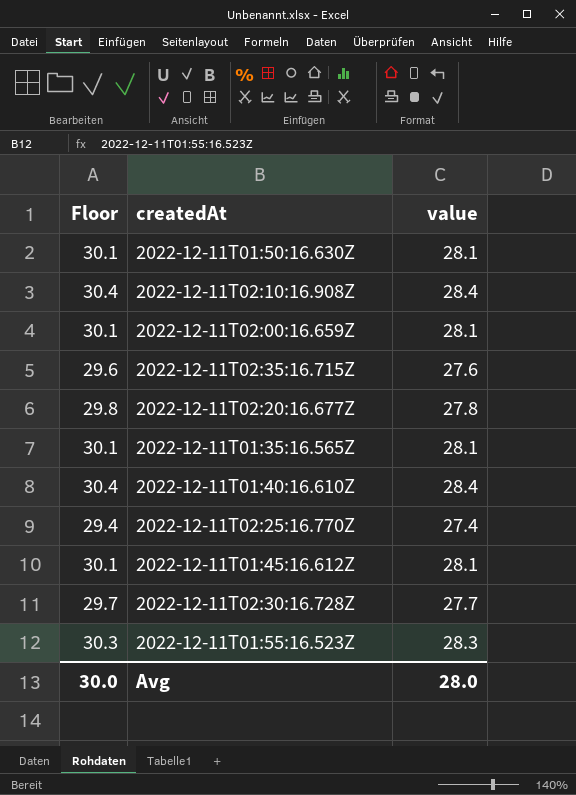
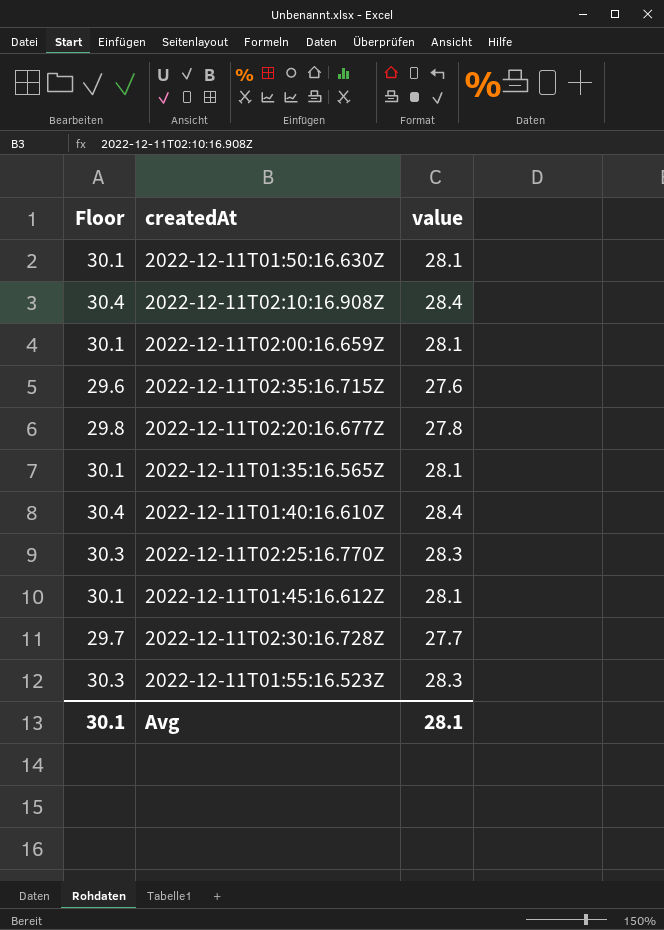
2022-12-11T02:25:16.770Z | Floor: 29.4 -> 30.3
2022-12-11T02:25:16.770Z | value: 27.4 -> 28.3
Avg | Floor: 30.0 -> 30.1
Avg | value: 28.0 -> 28.1

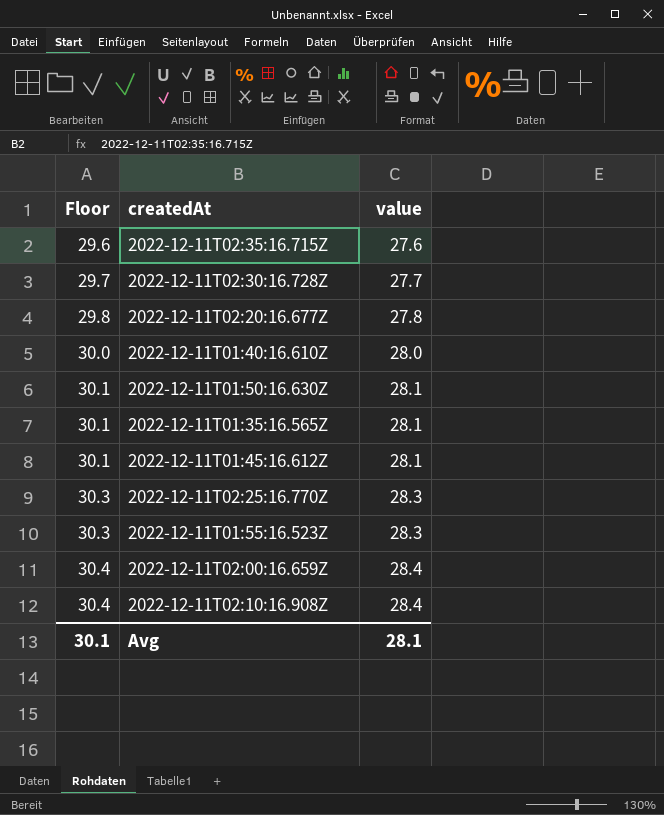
row order: none -> Floor ascending
2022-12-11T01:40:16.610Z | Floor: 30.4 -> 30.0
2022-12-11T01:40:16.610Z | value: 28.4 -> 28.0
2022-12-11T02:00:16.659Z | Floor: 30.1 -> 30.4
2022-12-11T02:00:16.659Z | value: 28.1 -> 28.4

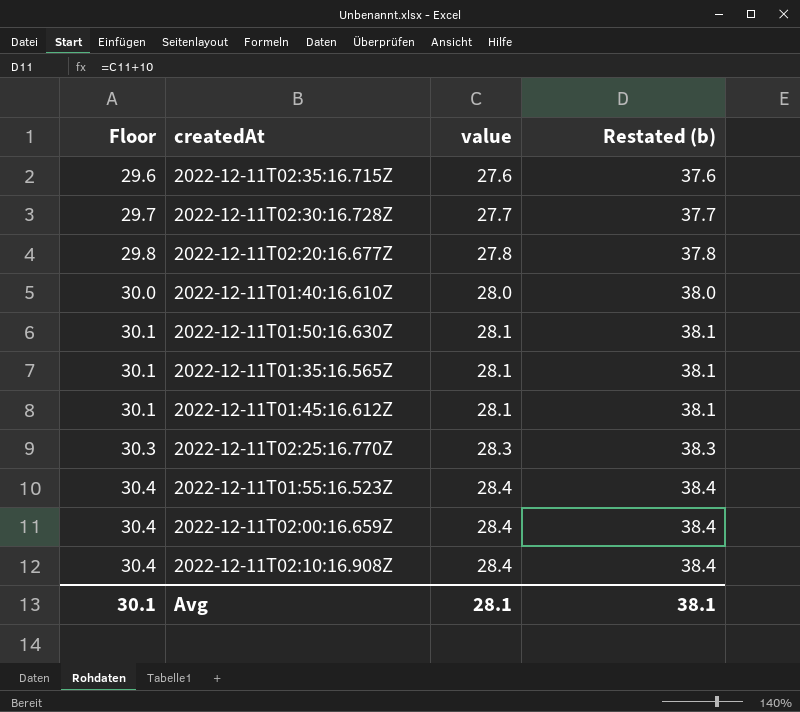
column Restated (b) | formula: none -> [value] + 10
2022-12-11T01:55:16.523Z | Floor: 30.3 -> 30.4
2022-12-11T01:55:16.523Z | value: 28.3 -> 28.4

